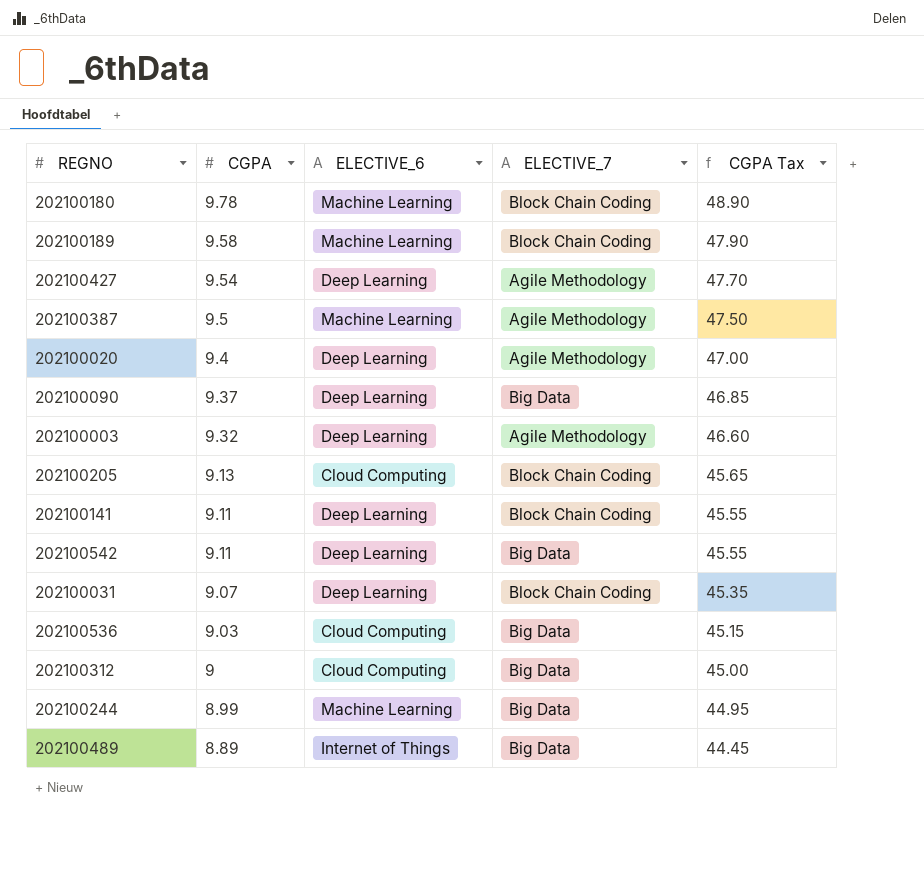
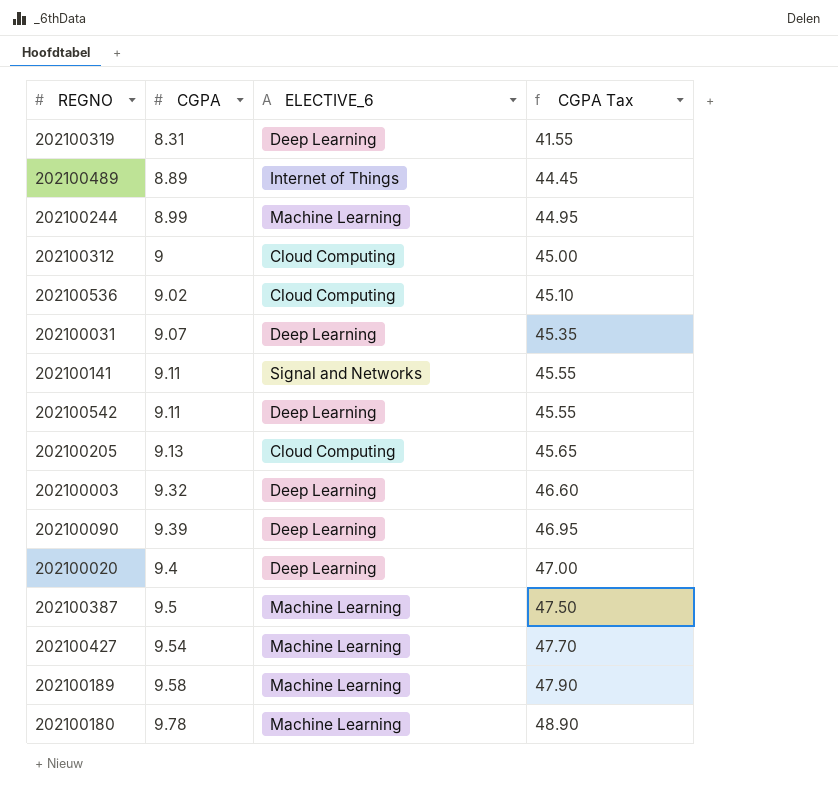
row order: CGPA descending -> CGPA ascending
column ELECTIVE_7 | position: 4 -> none
row 202100319: none -> 8.31 | Deep Learning | 41.55
202100536 | CGPA: 9.03 -> 9.02
202100536 | CGPA Tax: 45.15 -> 45.10
202100141 | ELECTIVE_6: Deep Learning -> Signal and Networks
202100090 | CGPA: 9.37 -> 9.39
202100090 | CGPA Tax: 46.85 -> 46.95
202100427 | ELECTIVE_6: Deep Learning -> Machine Learning

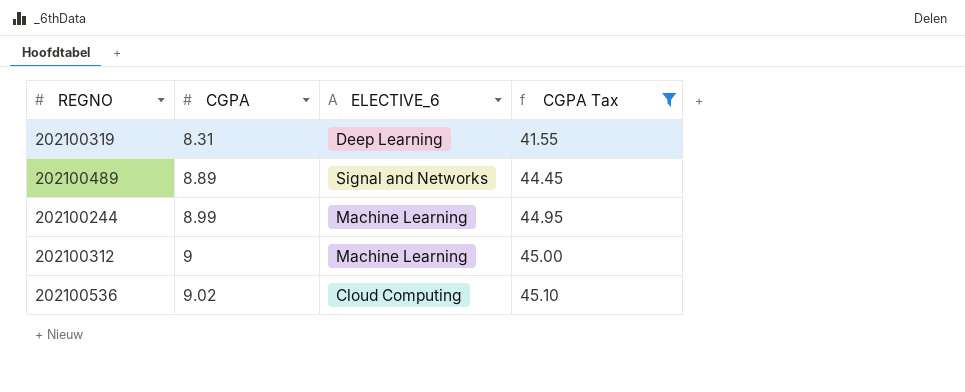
filter: none -> CGPA Tax <= 45.10
202100489 | ELECTIVE_6: Internet of Things -> Signal and Networks
202100312 | ELECTIVE_6: Cloud Computing -> Machine Learning

